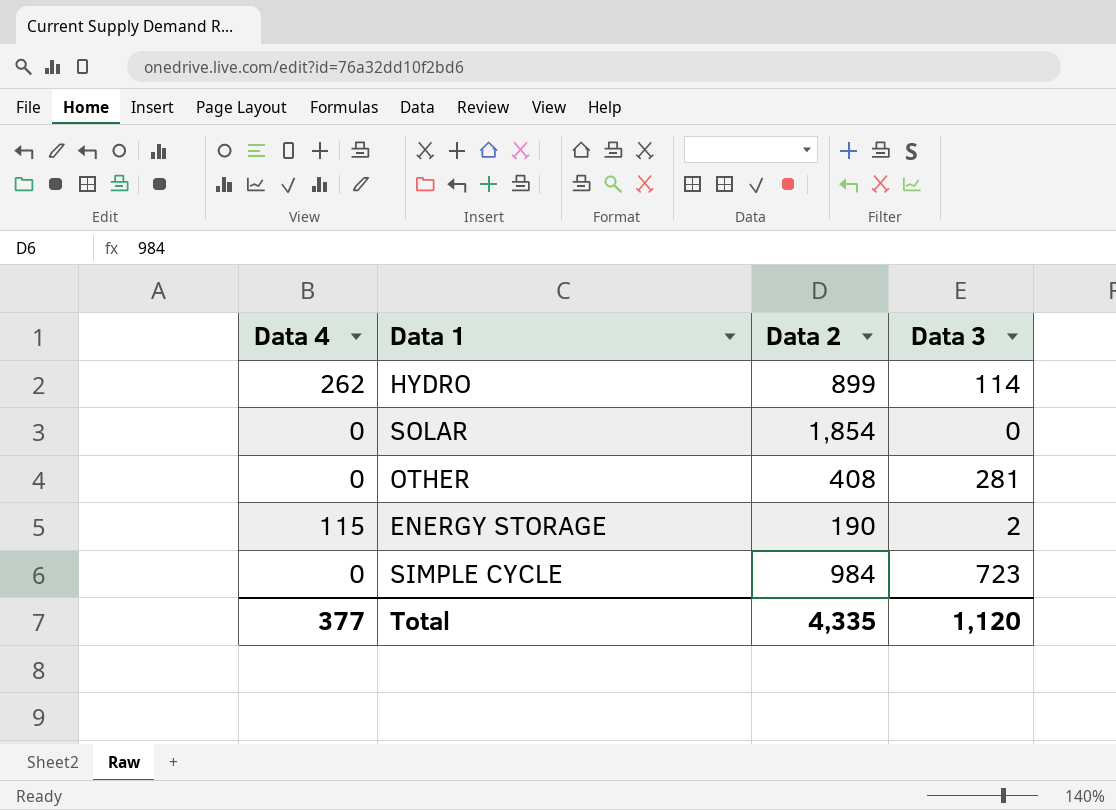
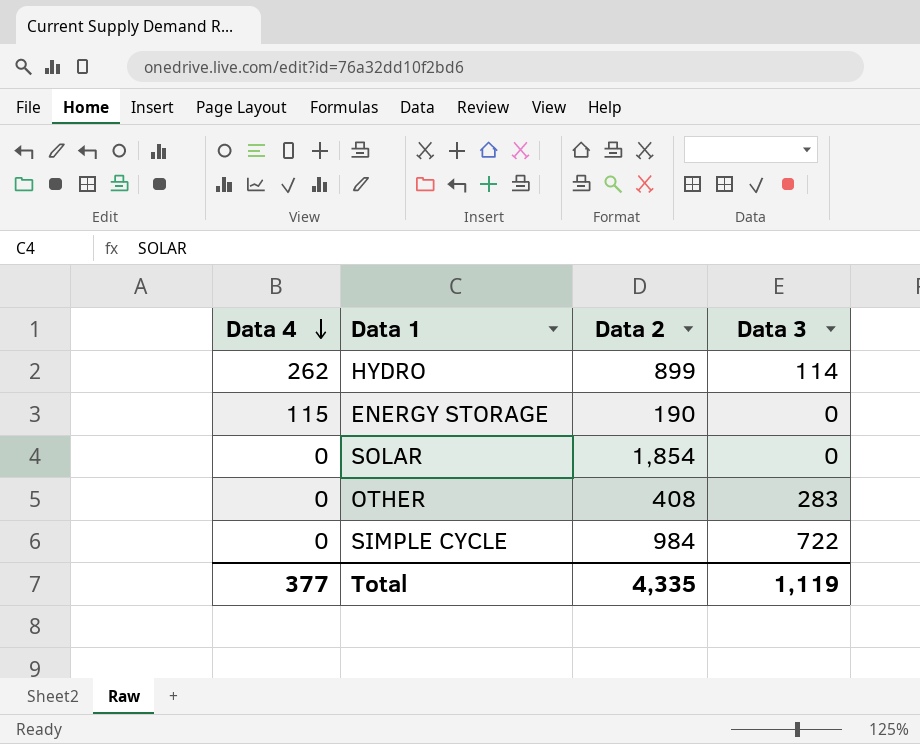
row order: none -> Data 4 descending
ENERGY STORAGE | Data 3: 2 -> 0
OTHER | Data 3: 281 -> 283
SIMPLE CYCLE | Data 3: 723 -> 722
Total | Data 3: 1,120 -> 1,119

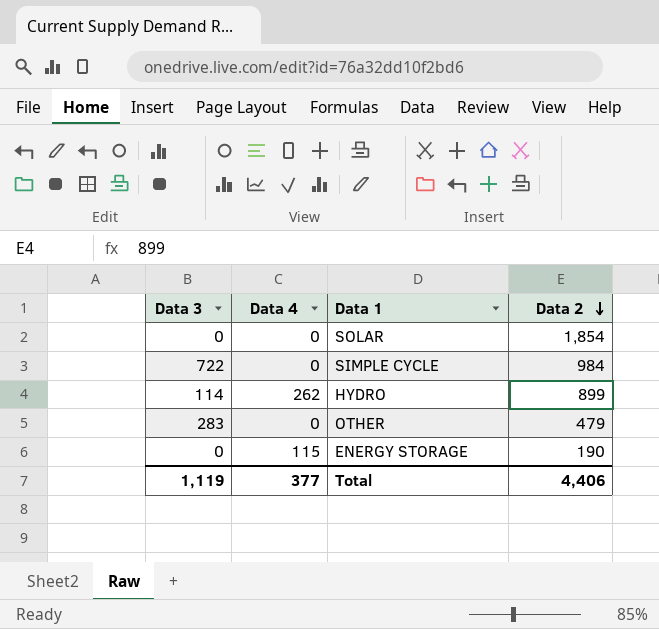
row order: Data 4 descending -> Data 2 descending
column Data 3 | position: 4 -> 1
OTHER | Data 2: 408 -> 479
Total | Data 2: 4,335 -> 4,406

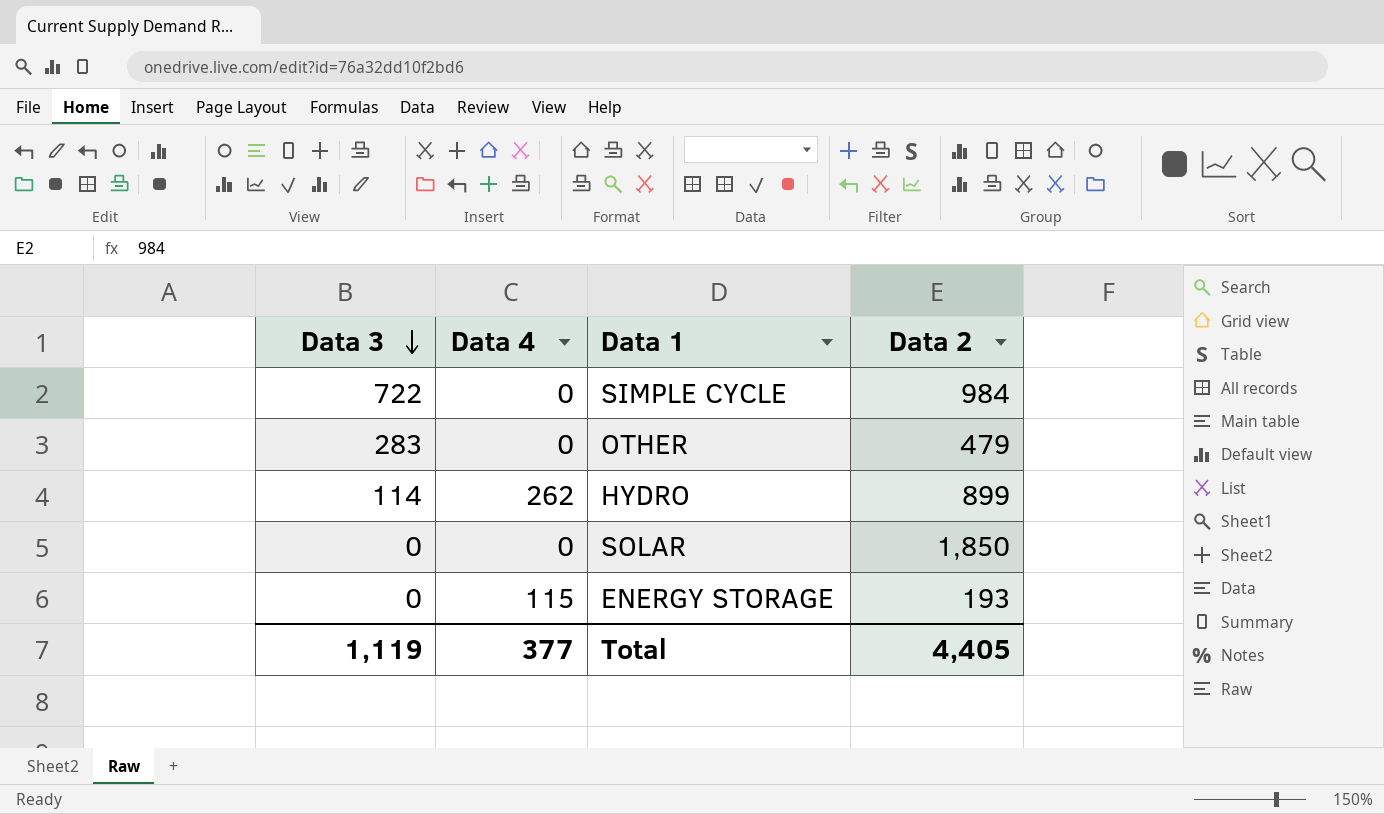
row order: Data 2 descending -> Data 3 descending
SOLAR | Data 2: 1,854 -> 1,850
ENERGY STORAGE | Data 2: 190 -> 193
Total | Data 2: 4,406 -> 4,405

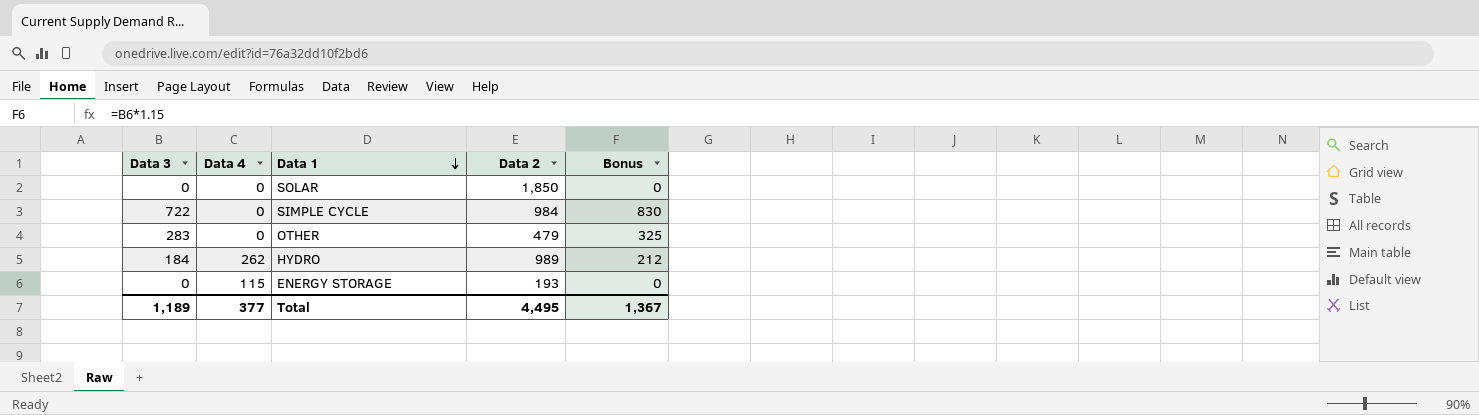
row order: Data 3 descending -> Data 1 descending
column Bonus | formula: none -> [Data 3] * 1.15
HYDRO | Data 3: 114 -> 184
HYDRO | Data 2: 899 -> 989
Total | Data 3: 1,119 -> 1,189
Total | Data 2: 4,405 -> 4,495

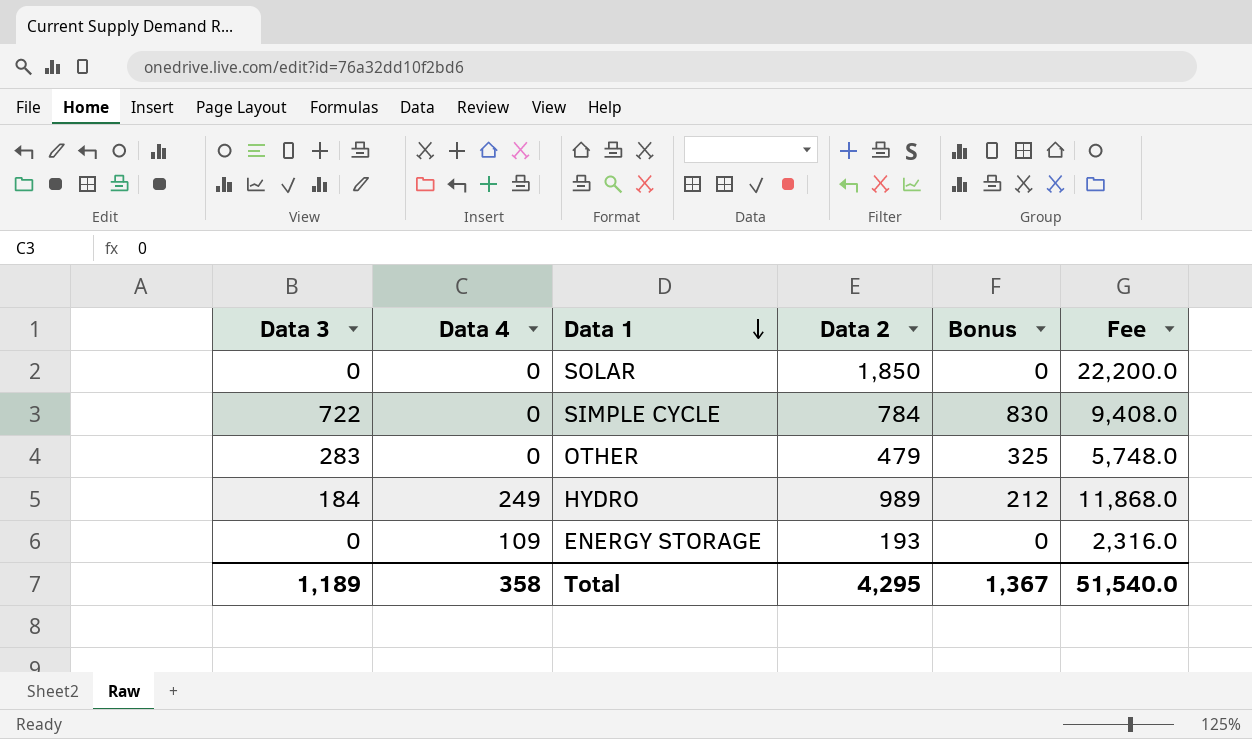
column Fee | formula: none -> [Data 2] * 12
SIMPLE CYCLE | Data 2: 984 -> 784
HYDRO | Data 4: 262 -> 249
ENERGY STORAGE | Data 4: 115 -> 109
Total | Data 4: 377 -> 358
Total | Data 2: 4,495 -> 4,295

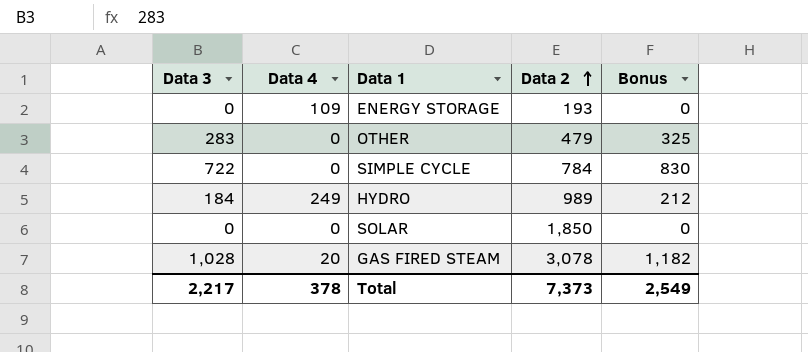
row order: Data 1 descending -> Data 2 ascending
column Fee | formula: [Data 2] * 12 -> none
row GAS FIRED STEAM: none -> 1,028 | 20 | 3,078 | 1,182
Total | Data 3: 1,189 -> 2,217
Total | Data 4: 358 -> 378
Total | Data 2: 4,295 -> 7,373
Total | Bonus: 1,367 -> 2,549

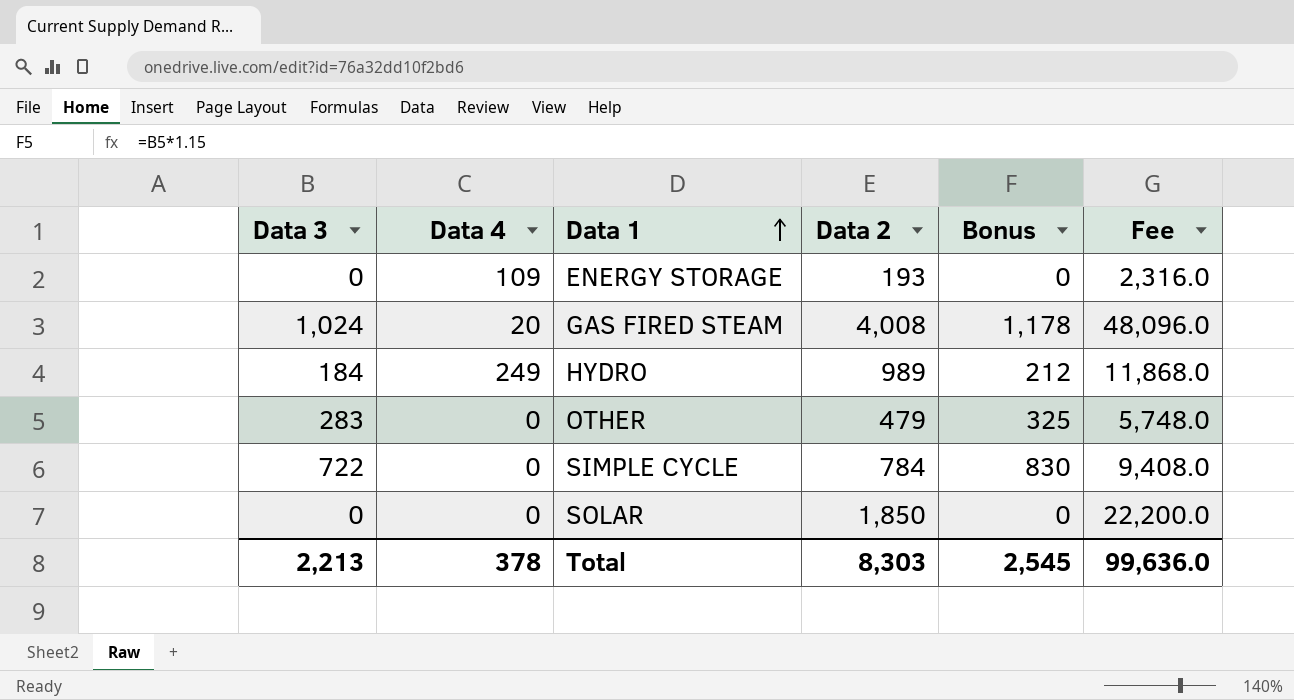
row order: Data 2 ascending -> Data 1 ascending
column Fee | formula: none -> [Data 2] * 12
GAS FIRED STEAM | Data 3: 1,028 -> 1,024
GAS FIRED STEAM | Data 2: 3,078 -> 4,008
GAS FIRED STEAM | Bonus: 1,182 -> 1,178
Total | Data 3: 2,217 -> 2,213
Total | Data 2: 7,373 -> 8,303
Total | Bonus: 2,549 -> 2,545

